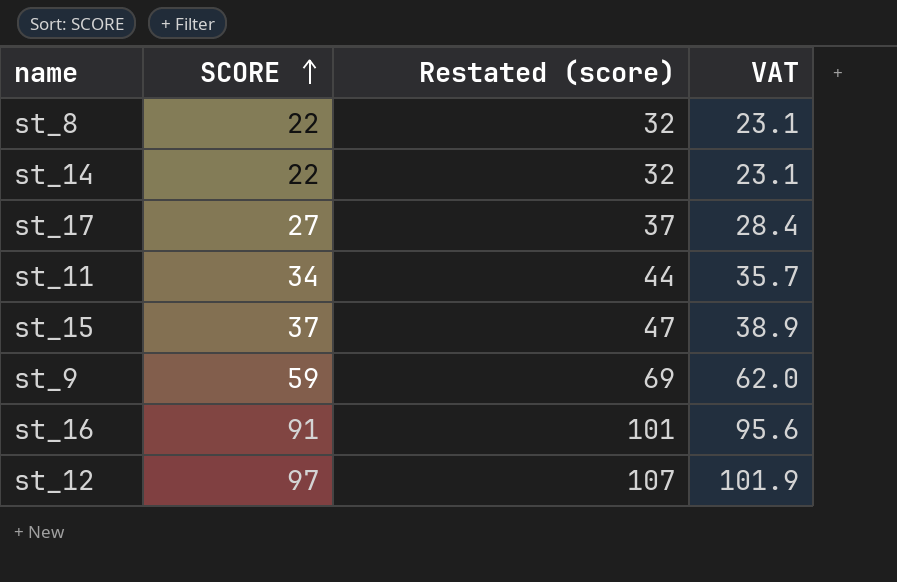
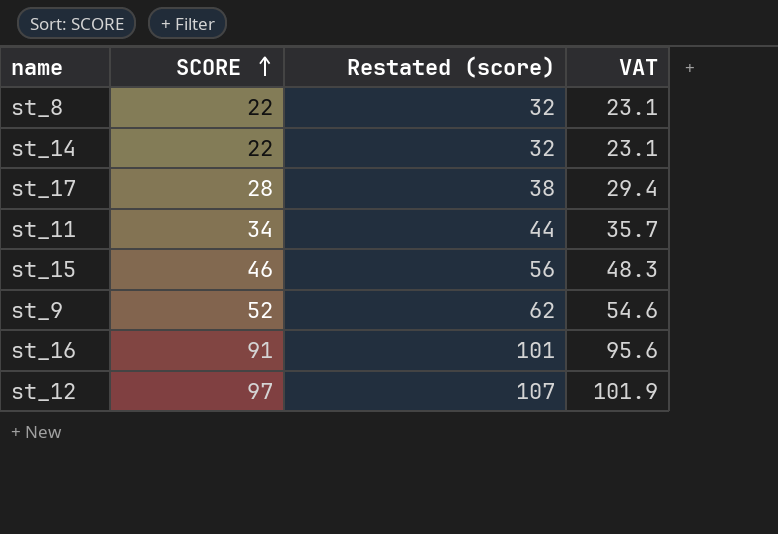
st_17 | SCORE: 27 -> 28
st_17 | Restated (score): 37 -> 38
st_17 | VAT: 28.4 -> 29.4
st_15 | SCORE: 37 -> 46
st_15 | Restated (score): 47 -> 56
st_15 | VAT: 38.9 -> 48.3
st_9 | SCORE: 59 -> 52
st_9 | Restated (score): 69 -> 62
st_9 | VAT: 62.0 -> 54.6

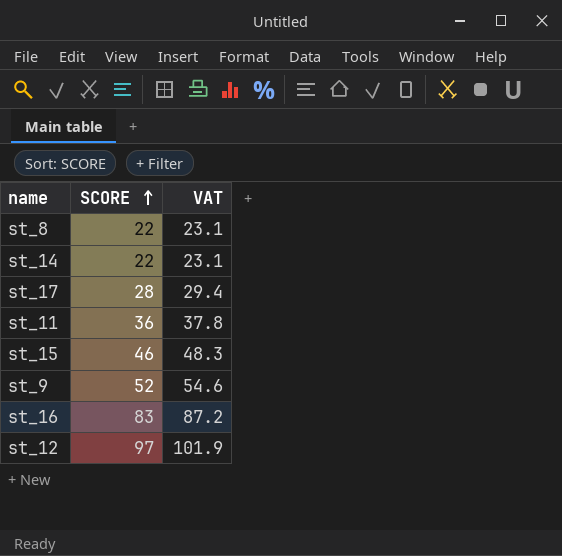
column Restated (score) | formula: [SCORE] + 10 -> none
st_11 | SCORE: 34 -> 36
st_11 | VAT: 35.7 -> 37.8
st_16 | SCORE: 91 -> 83
st_16 | VAT: 95.6 -> 87.2

